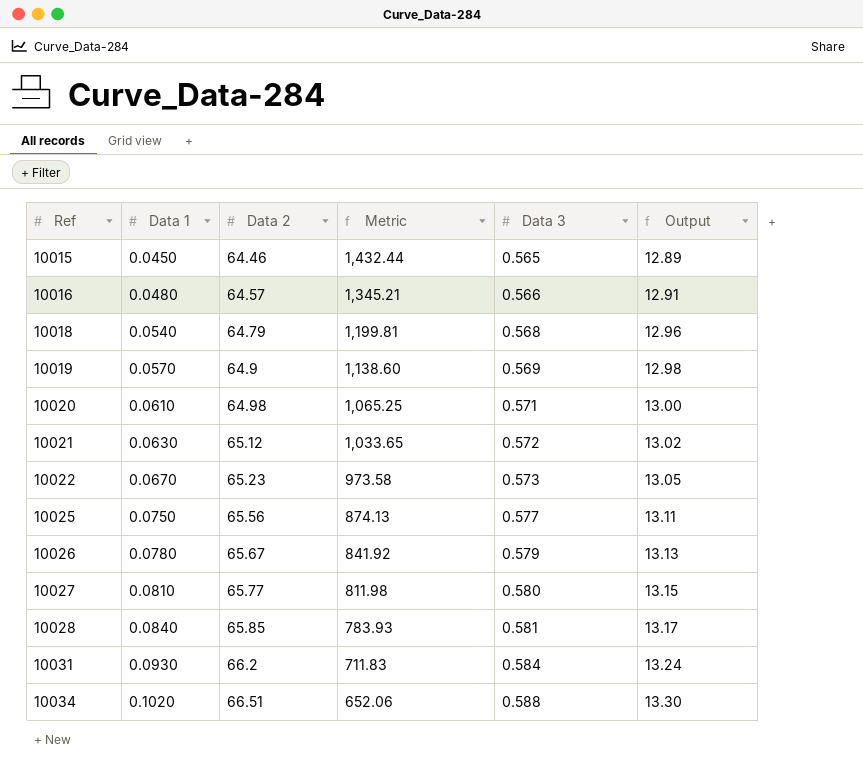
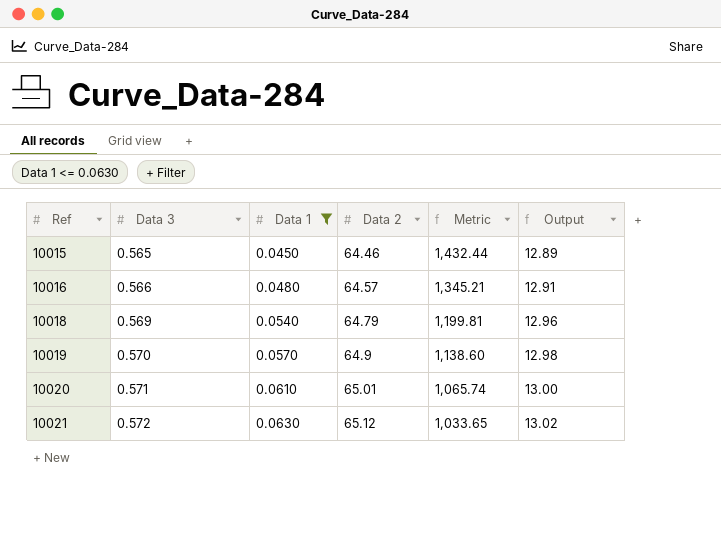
filter: none -> Data 1 <= 0.0630
column Data 3 | position: 5 -> 2
10018 | Data 3: 0.568 -> 0.569
10019 | Data 3: 0.569 -> 0.570
10020 | Data 2: 64.98 -> 65.01
10020 | Metric: 1,065.25 -> 1,065.74

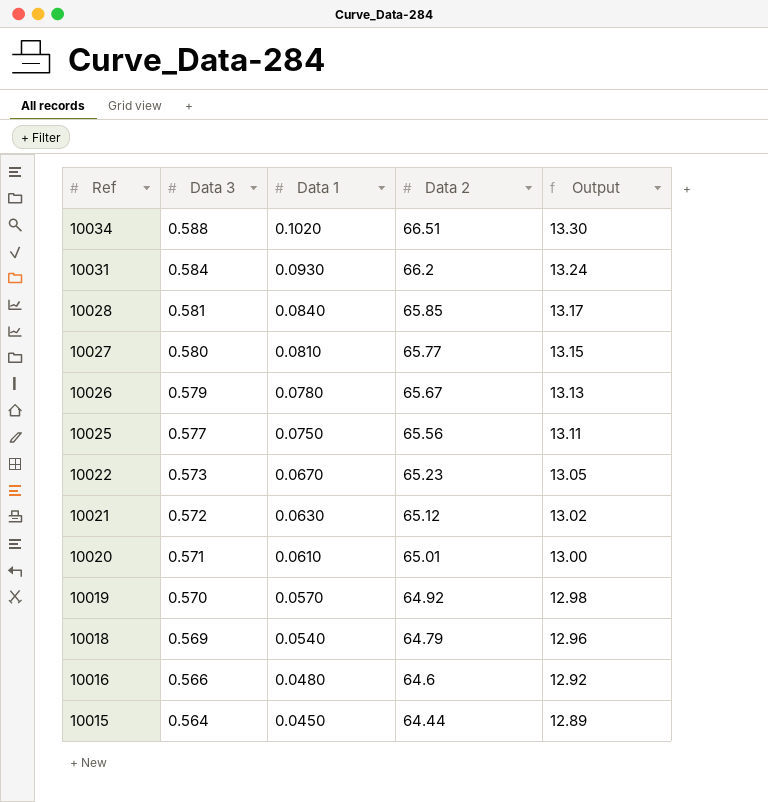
filter: Data 1 <= 0.0630 -> none
row order: Ref ascending -> Ref descending
column Metric | formula: [Data 2] / [Data 1] -> none
10019 | Data 2: 64.9 -> 64.92
10016 | Data 2: 64.57 -> 64.6
10016 | Output: 12.91 -> 12.92
10015 | Data 3: 0.565 -> 0.564
10015 | Data 2: 64.46 -> 64.44

